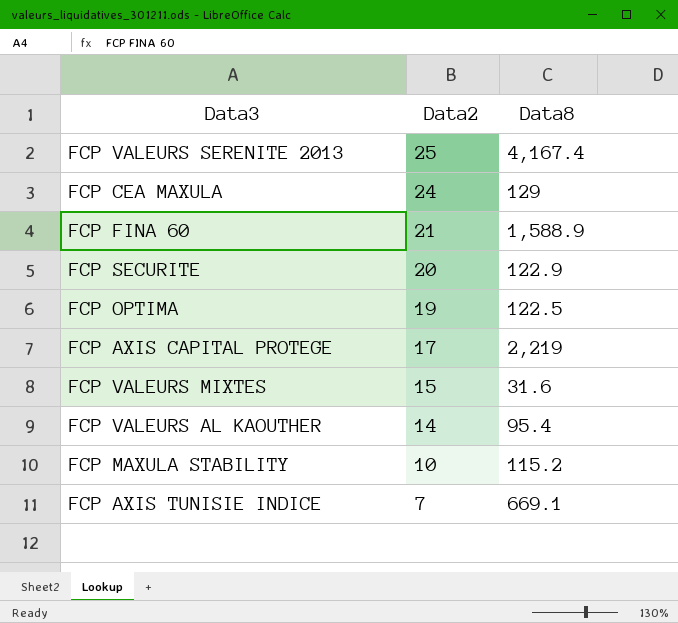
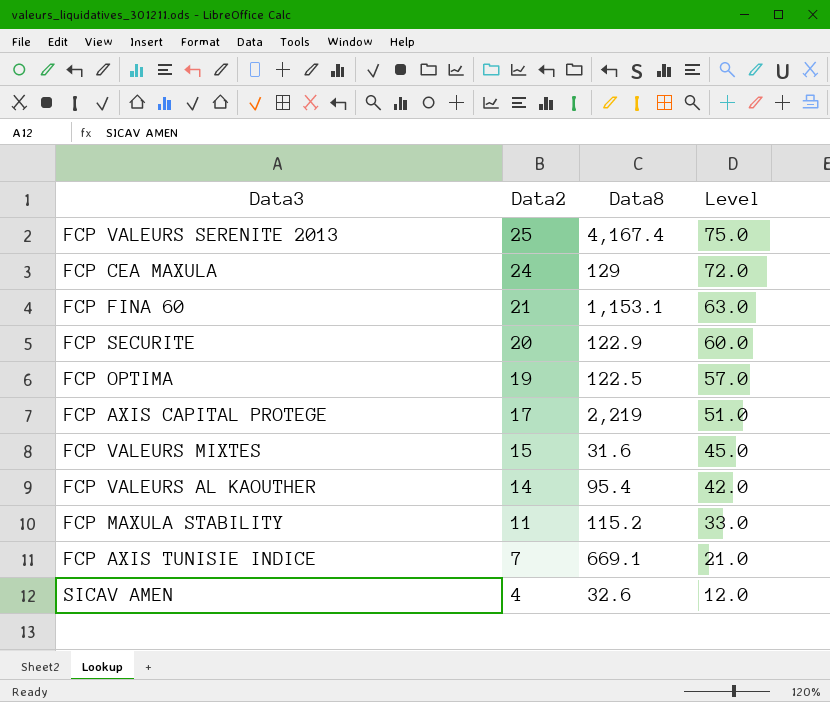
column Level | formula: none -> [Data2] * 3
FCP FINA 60 | Data8: 1,588.9 -> 1,153.1
FCP MAXULA STABILITY | Data2: 10 -> 11
row SICAV AMEN: none -> 4 | 32.6 | 12.0

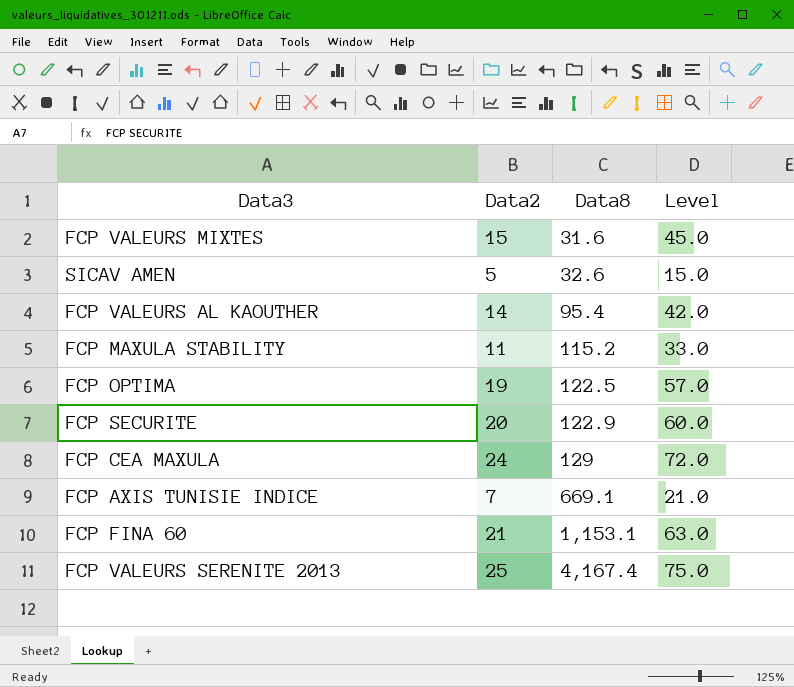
row order: Data2 descending -> Data8 ascending
row FCP AXIS CAPITAL PROTEGE: 17 | 2,219 | 51.0 -> none
SICAV AMEN | Data2: 4 -> 5
SICAV AMEN | Level: 12.0 -> 15.0

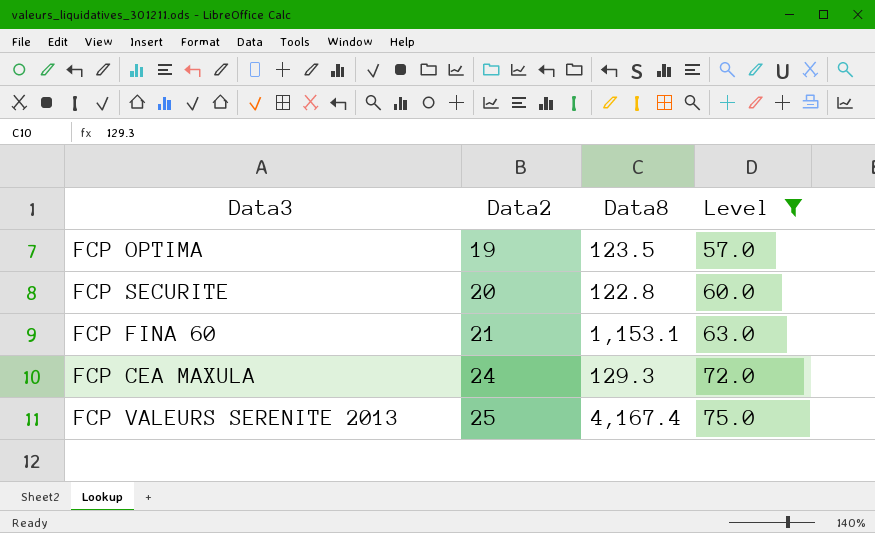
filter: none -> Level >= 57.0
row order: Data8 ascending -> Data2 ascending
FCP OPTIMA | Data8: 122.5 -> 123.5
FCP SECURITE | Data8: 122.9 -> 122.8
FCP CEA MAXULA | Data8: 129 -> 129.3

